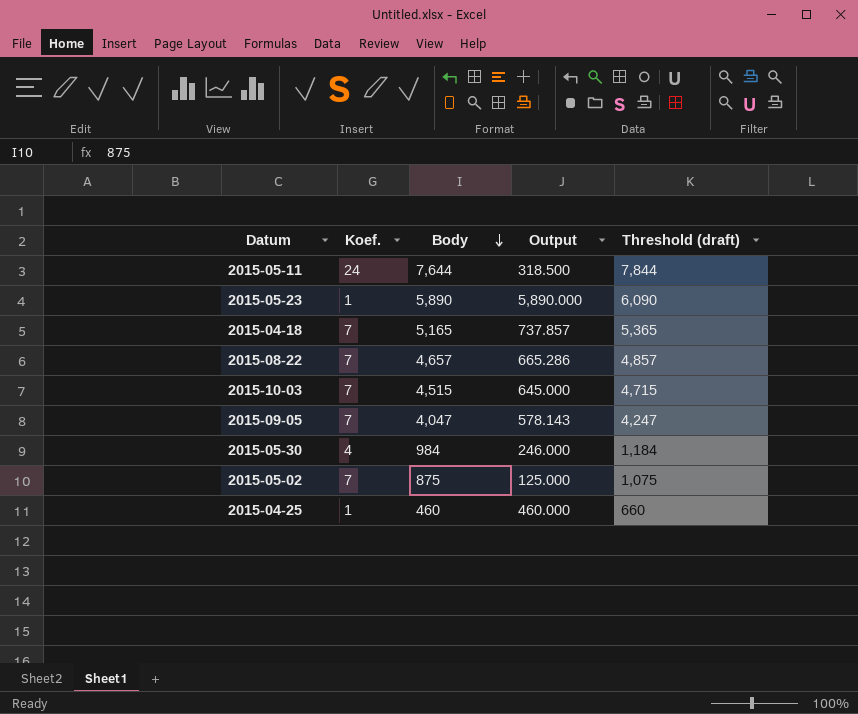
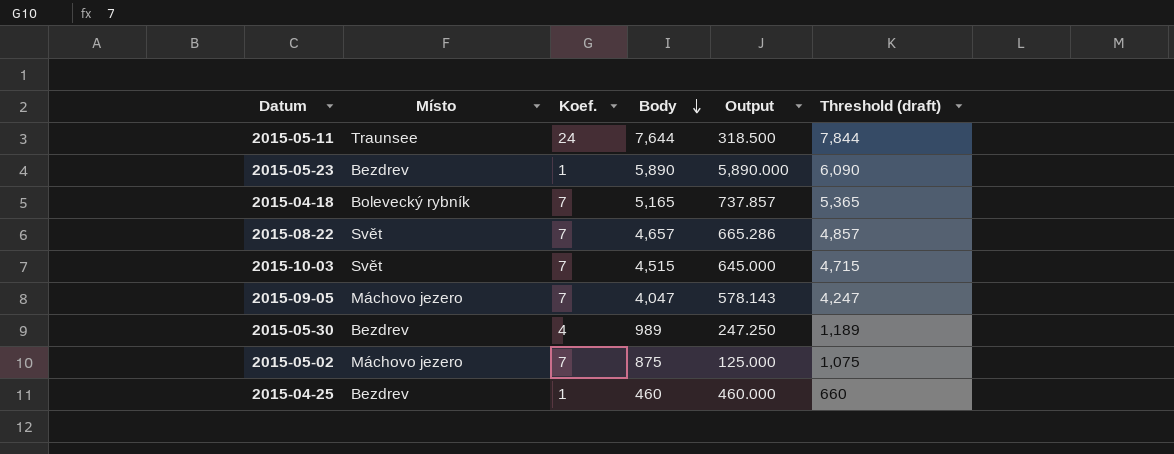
column Místo | position: none -> 2
2015-05-30 | Body: 984 -> 989
2015-05-30 | Output: 246.000 -> 247.250
2015-05-30 | Threshold (draft): 1,184 -> 1,189

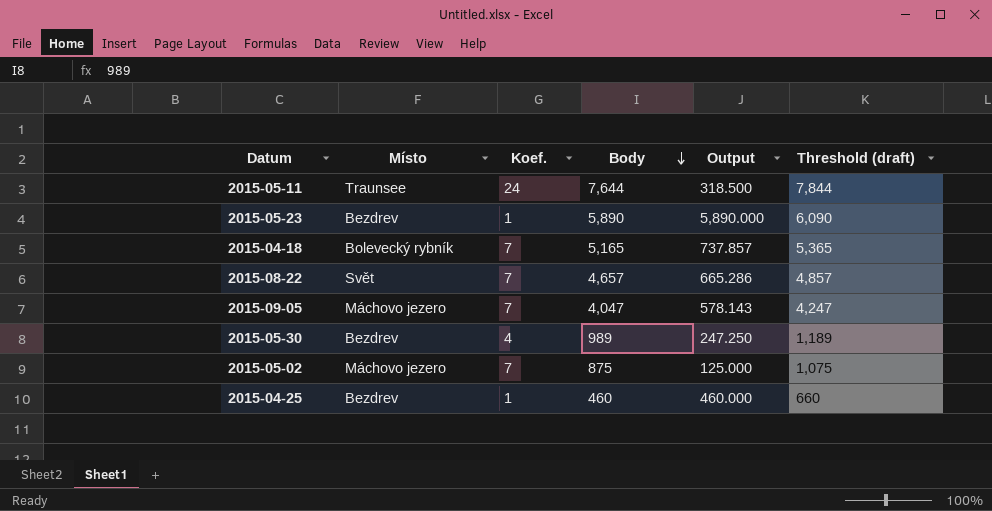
row 2015-10-03: Svět | 7 | 4,515 | 645.000 | 4,715 -> none

